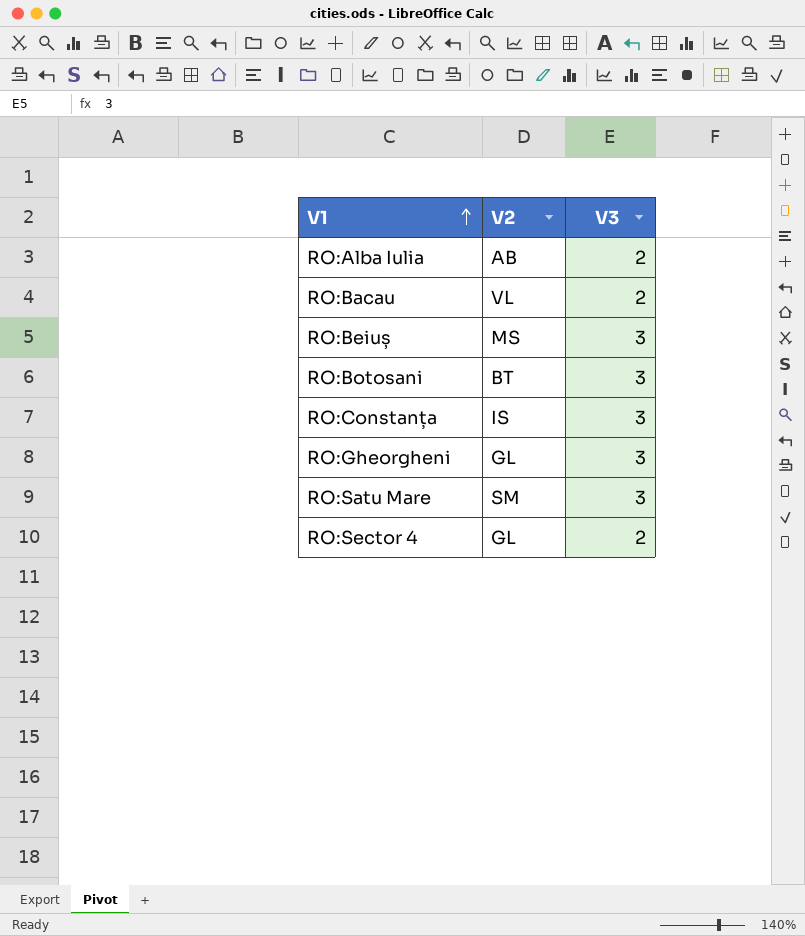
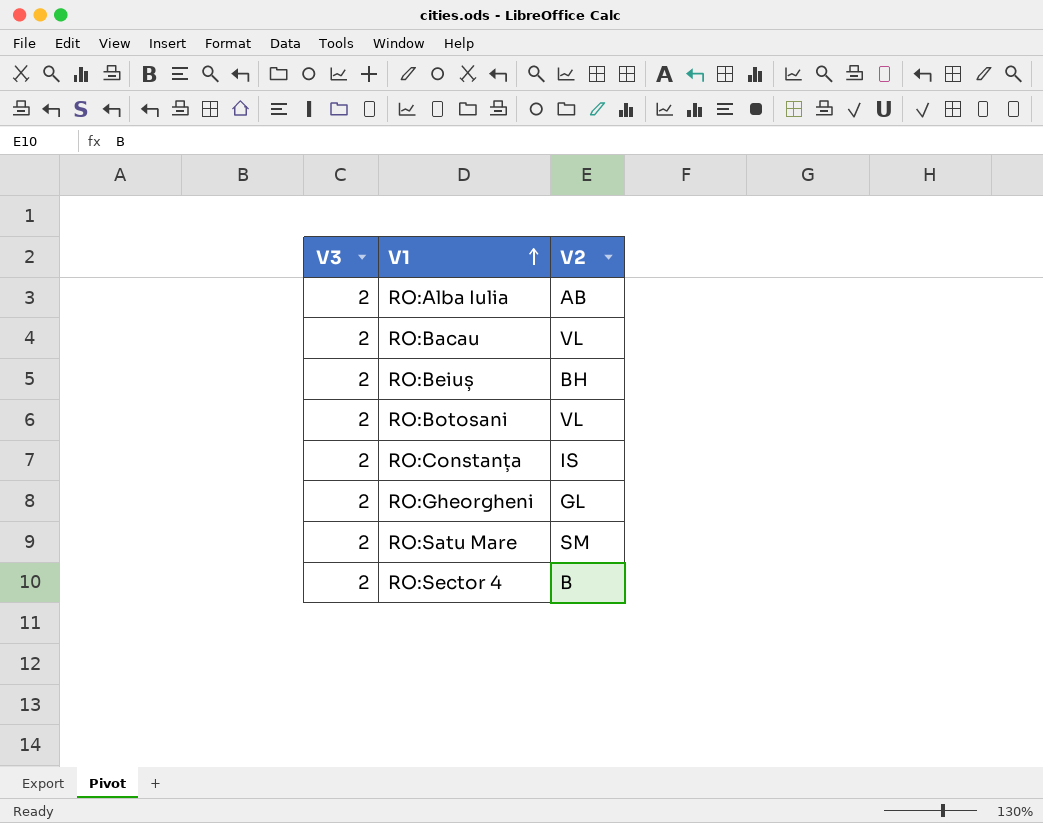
column V3 | position: 3 -> 1
RO:Beiuș | V3: 3 -> 2
RO:Beiuș | V2: MS -> BH
RO:Botosani | V3: 3 -> 2
RO:Botosani | V2: BT -> VL
RO:Constanța | V3: 3 -> 2
RO:Gheorgheni | V3: 3 -> 2
RO:Satu Mare | V3: 3 -> 2
RO:Sector 4 | V2: GL -> B

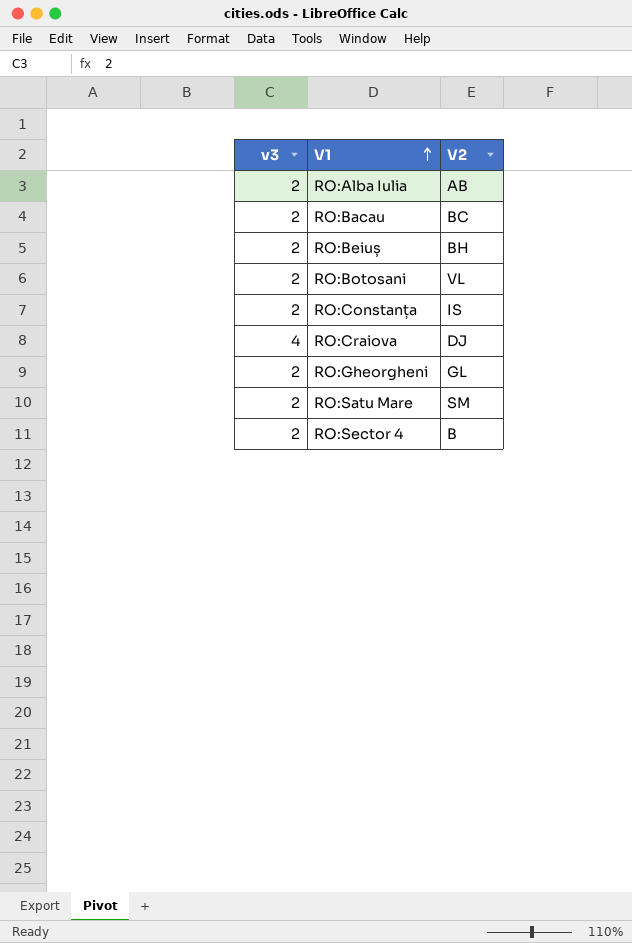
column name: V3 -> v3
RO:Bacau | V2: VL -> BC
row RO:Craiova: none -> 4 | DJ

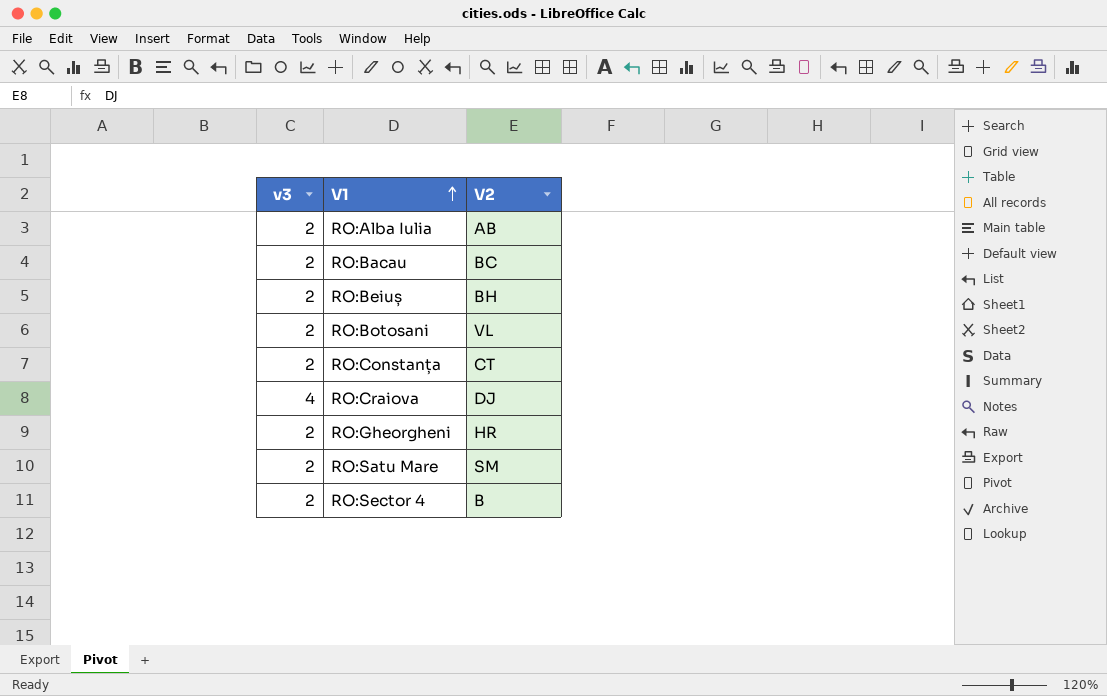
RO:Constanța | V2: IS -> CT
RO:Gheorgheni | V2: GL -> HR

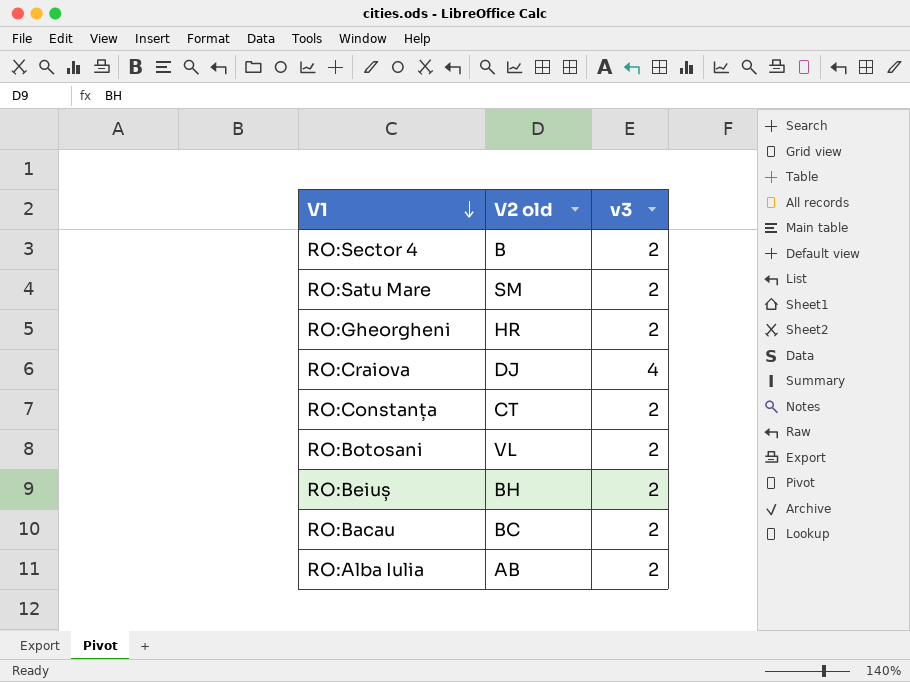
row order: V1 ascending -> V1 descending
column name: V2 -> V2 old
column v3 | position: 1 -> 3

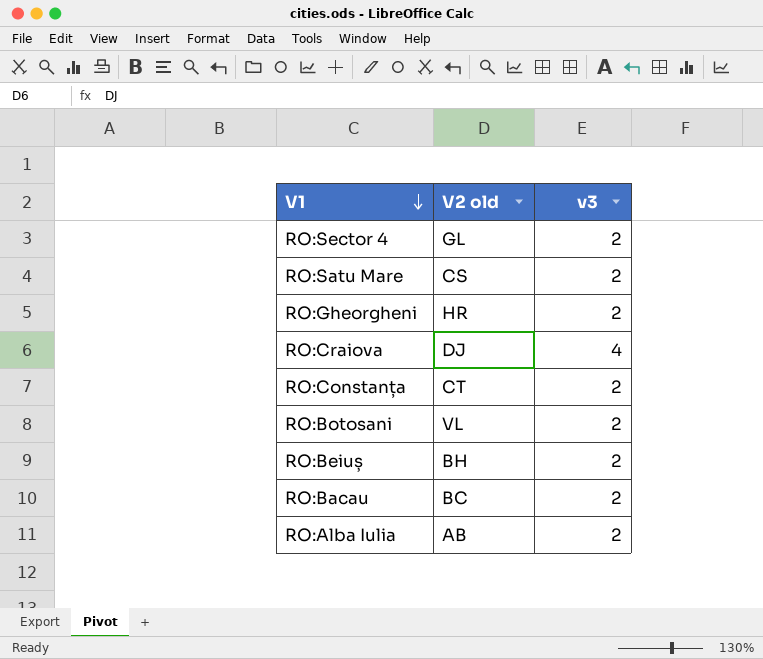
RO:Sector 4 | V2 old: B -> GL
RO:Satu Mare | V2 old: SM -> CS

